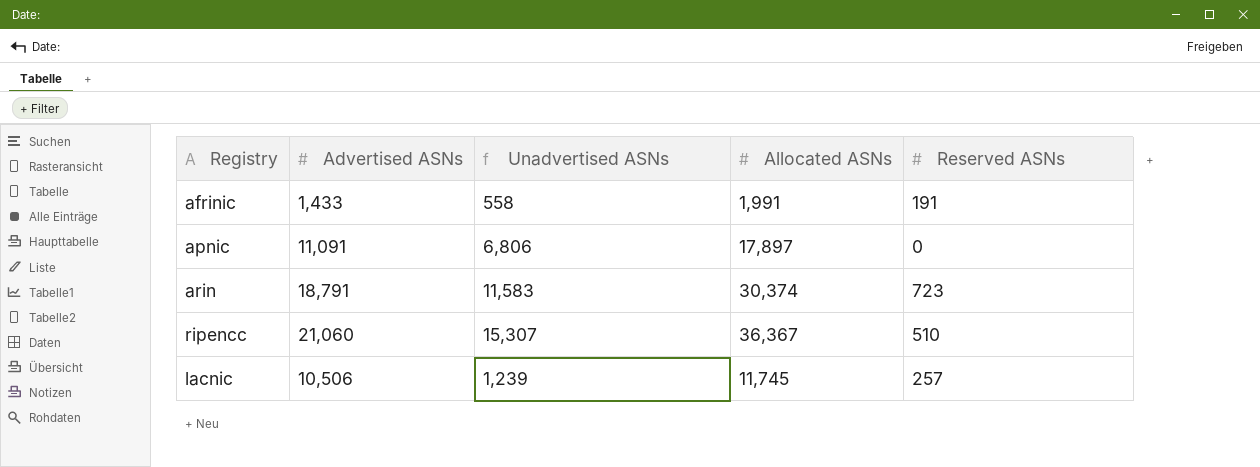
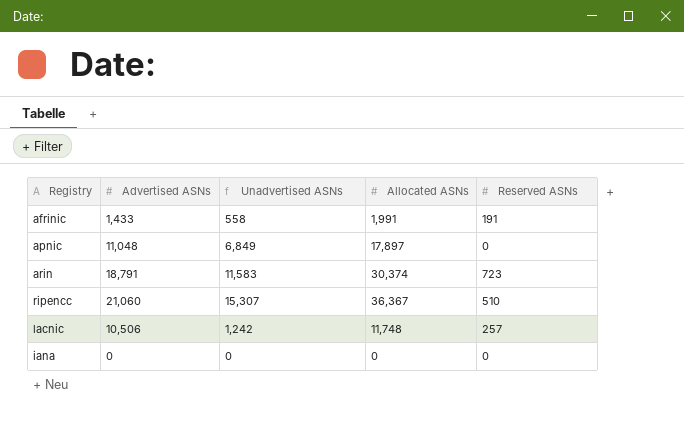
apnic | Advertised ASNs: 11,091 -> 11,048
apnic | Unadvertised ASNs: 6,806 -> 6,849
lacnic | Unadvertised ASNs: 1,239 -> 1,242
lacnic | Allocated ASNs: 11,745 -> 11,748
row iana: none -> 0 | 0 | 0 | 0

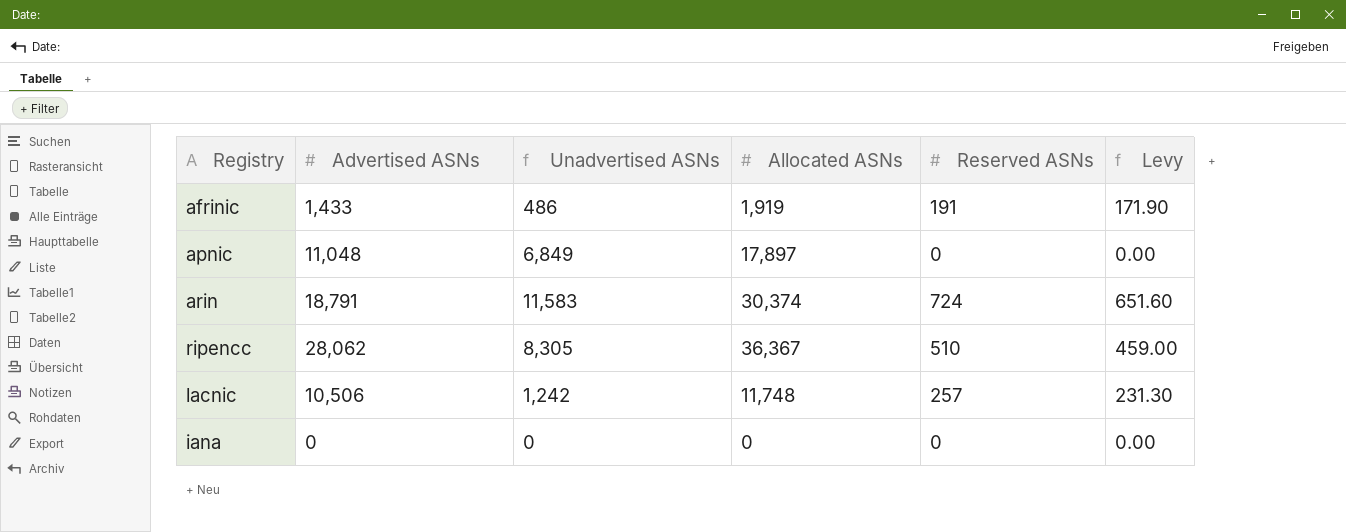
column Levy | formula: none -> [Reserved ASNs] * 0.9
afrinic | Unadvertised ASNs: 558 -> 486
afrinic | Allocated ASNs: 1,991 -> 1,919
arin | Reserved ASNs: 723 -> 724
ripencc | Advertised ASNs: 21,060 -> 28,062
ripencc | Unadvertised ASNs: 15,307 -> 8,305

